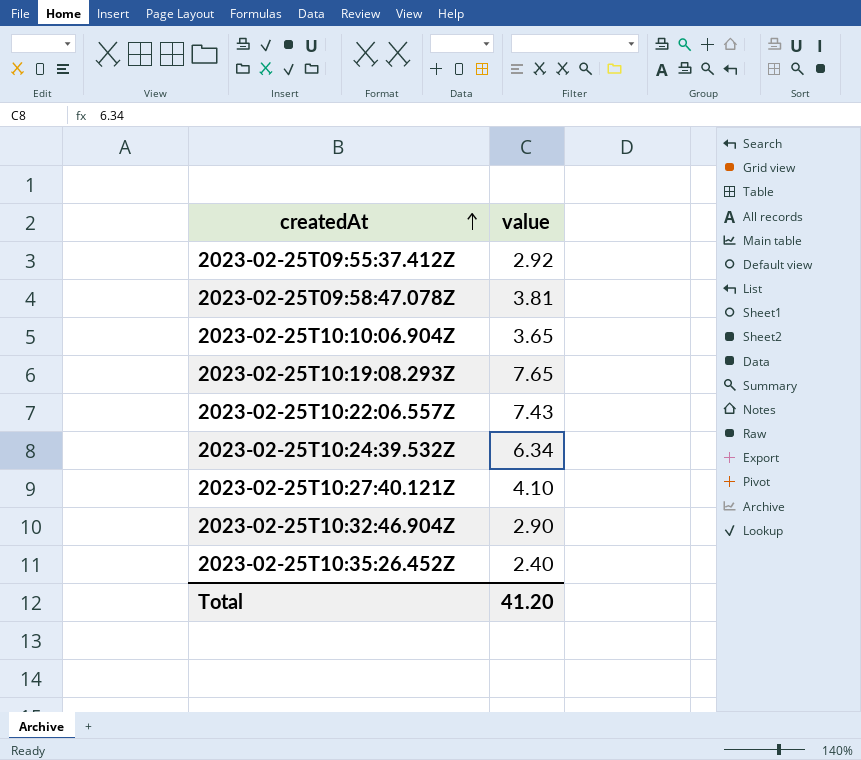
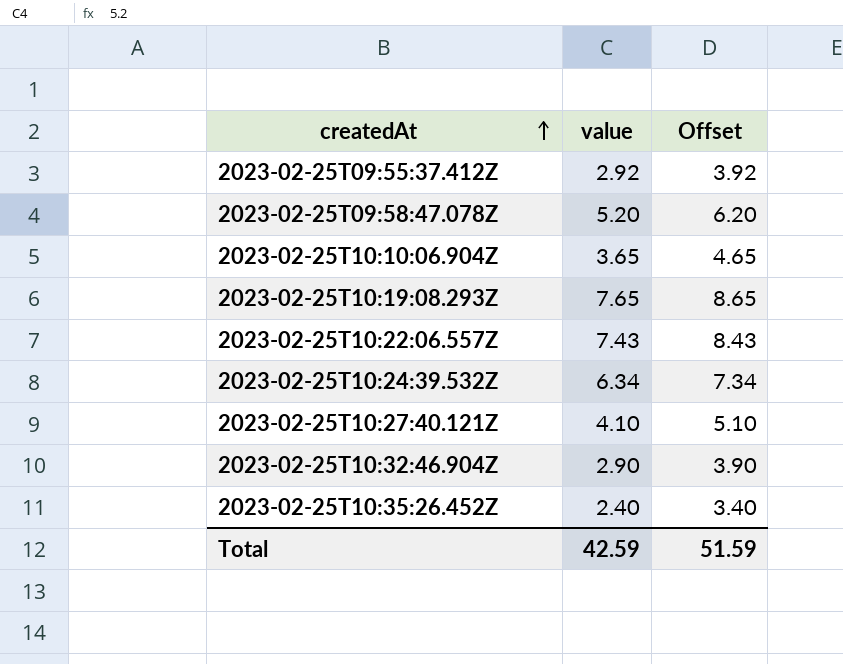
column Offset | formula: none -> [value] + 1
2023-02-25T09:58:47.078Z | value: 3.81 -> 5.20
Total | value: 41.20 -> 42.59

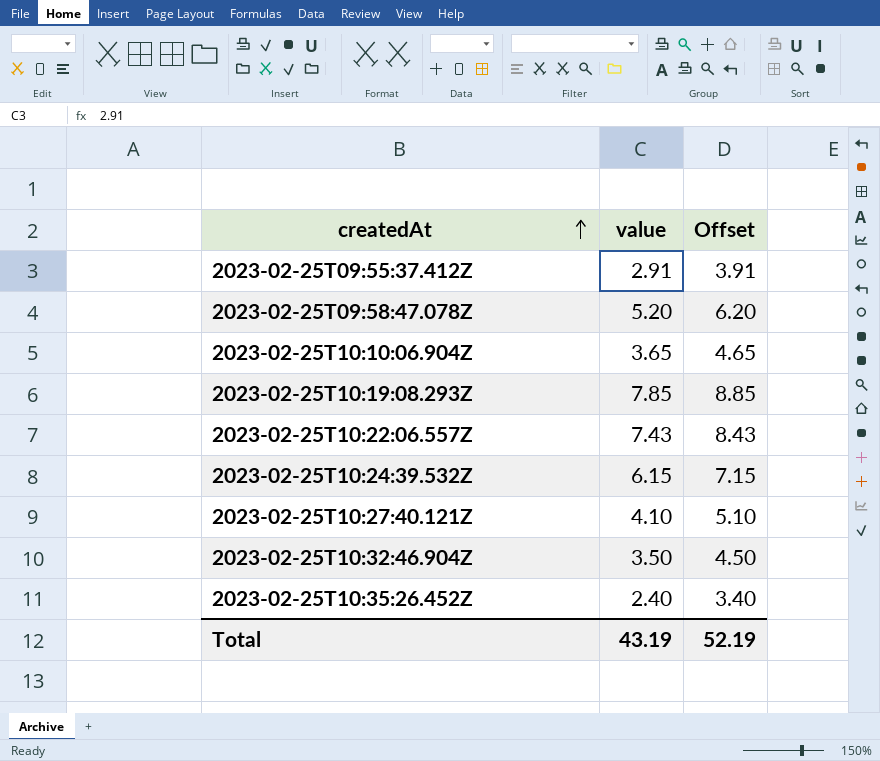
2023-02-25T09:55:37.412Z | value: 2.92 -> 2.91
2023-02-25T09:55:37.412Z | Offset: 3.92 -> 3.91
2023-02-25T10:19:08.293Z | value: 7.65 -> 7.85
2023-02-25T10:19:08.293Z | Offset: 8.65 -> 8.85
2023-02-25T10:24:39.532Z | value: 6.34 -> 6.15
2023-02-25T10:24:39.532Z | Offset: 7.34 -> 7.15
2023-02-25T10:32:46.904Z | value: 2.90 -> 3.50
2023-02-25T10:32:46.904Z | Offset: 3.90 -> 4.50
Total | value: 42.59 -> 43.19
Total | Offset: 51.59 -> 52.19

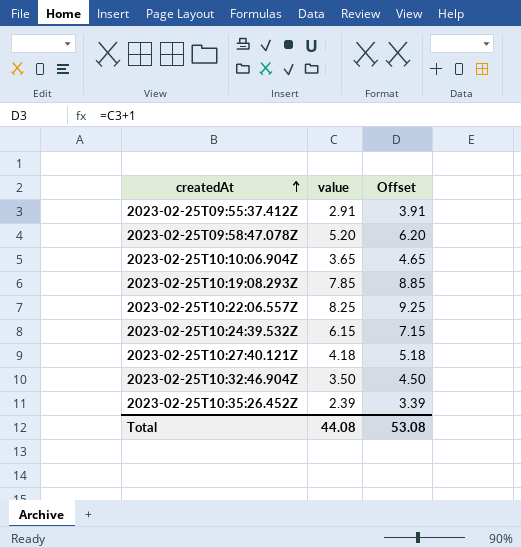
2023-02-25T10:22:06.557Z | value: 7.43 -> 8.25
2023-02-25T10:22:06.557Z | Offset: 8.43 -> 9.25
2023-02-25T10:27:40.121Z | value: 4.10 -> 4.18
2023-02-25T10:27:40.121Z | Offset: 5.10 -> 5.18
2023-02-25T10:35:26.452Z | value: 2.40 -> 2.39
2023-02-25T10:35:26.452Z | Offset: 3.40 -> 3.39
Total | value: 43.19 -> 44.08
Total | Offset: 52.19 -> 53.08

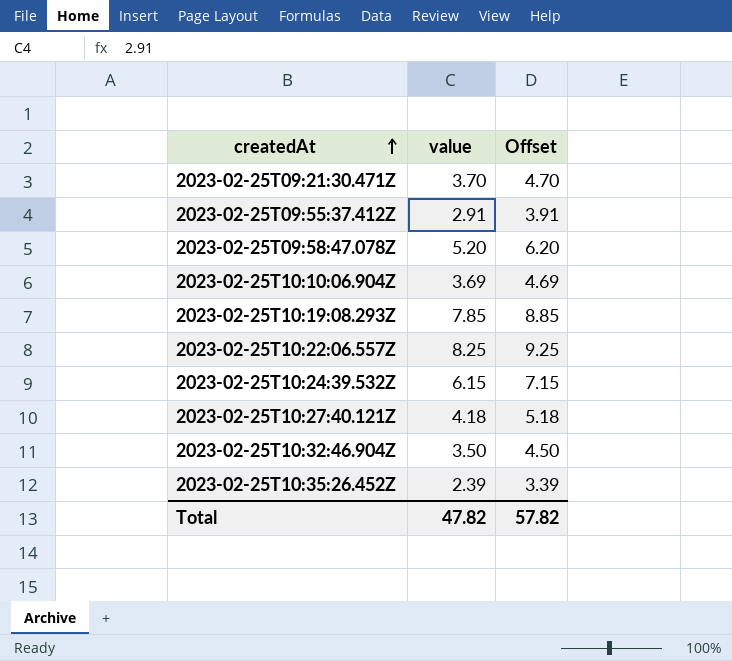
row 2023-02-25T09:21:30.471Z: none -> 3.70 | 4.70
2023-02-25T10:10:06.904Z | value: 3.65 -> 3.69
2023-02-25T10:10:06.904Z | Offset: 4.65 -> 4.69
Total | value: 44.08 -> 47.82
Total | Offset: 53.08 -> 57.82

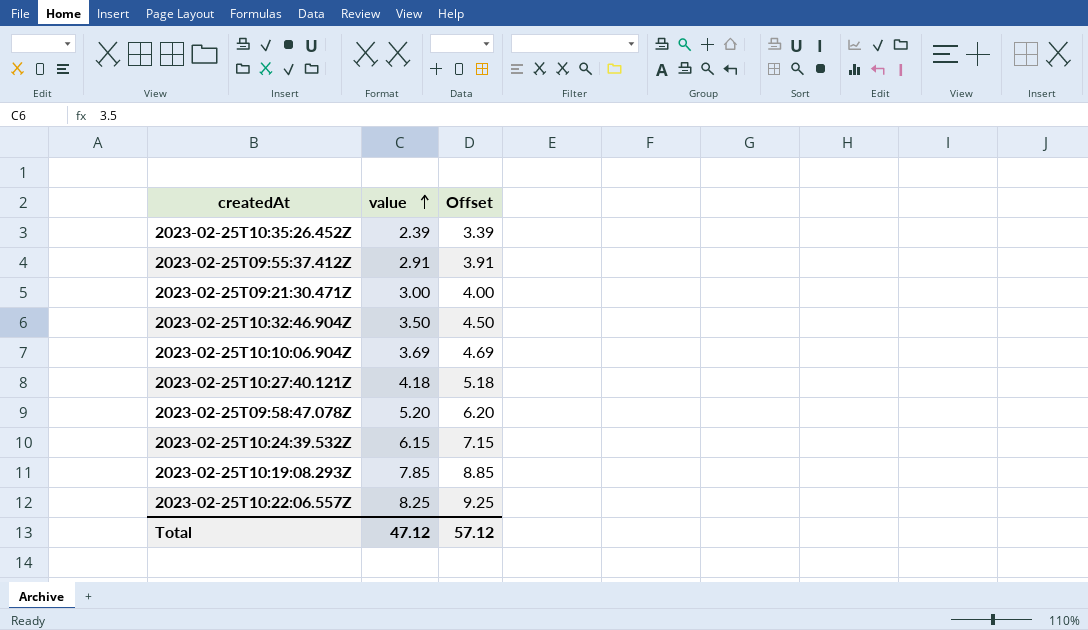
row order: createdAt ascending -> value ascending
2023-02-25T09:21:30.471Z | value: 3.70 -> 3.00
2023-02-25T09:21:30.471Z | Offset: 4.70 -> 4.00
Total | value: 47.82 -> 47.12
Total | Offset: 57.82 -> 57.12

